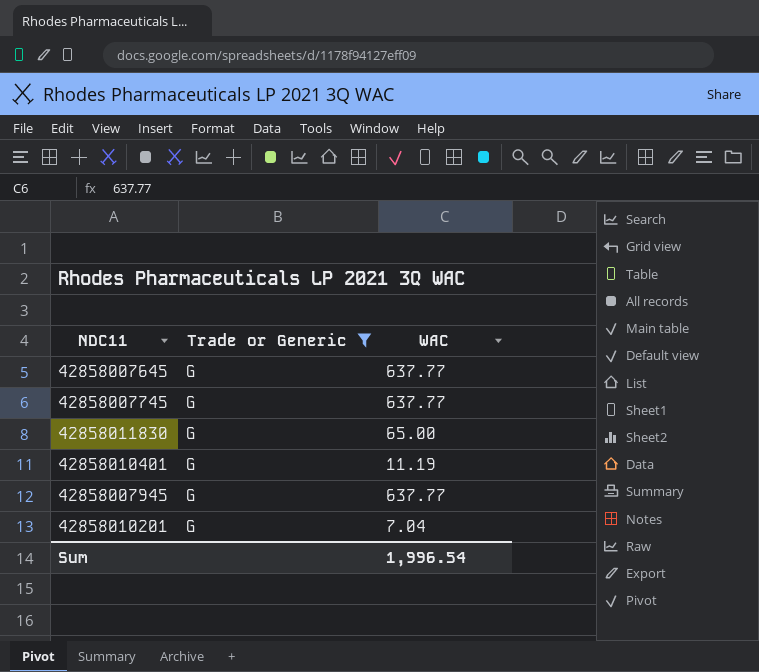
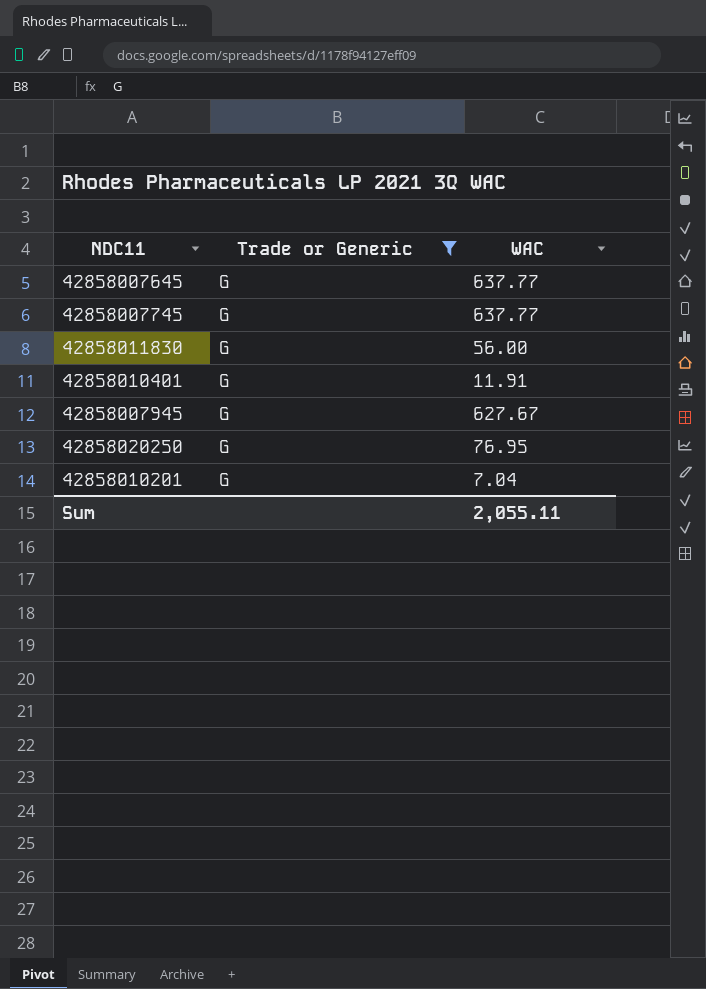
42858011830 | WAC: 65.00 -> 56.00
42858010401 | WAC: 11.19 -> 11.91
42858007945 | WAC: 637.77 -> 627.67
row 42858020250: none -> G | 76.95
Sum | WAC: 1,996.54 -> 2,055.11

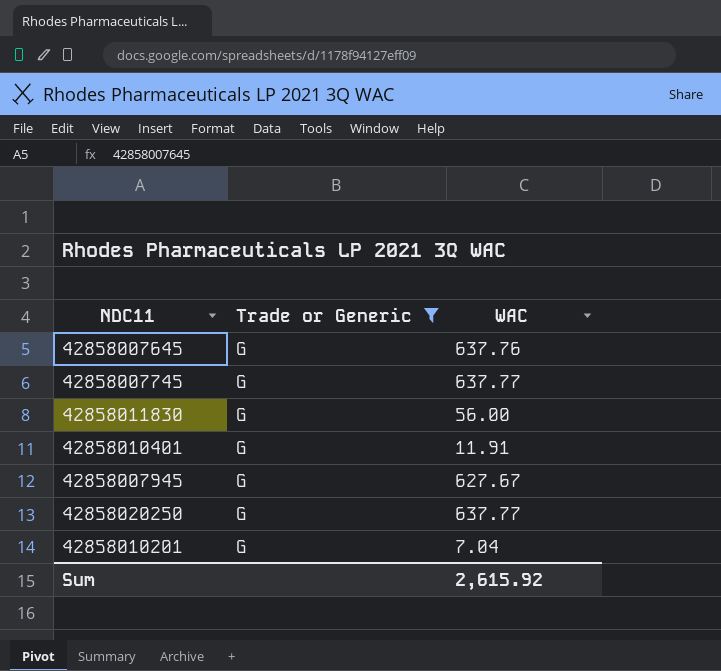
42858007645 | WAC: 637.77 -> 637.76
42858020250 | WAC: 76.95 -> 637.77
Sum | WAC: 2,055.11 -> 2,615.92

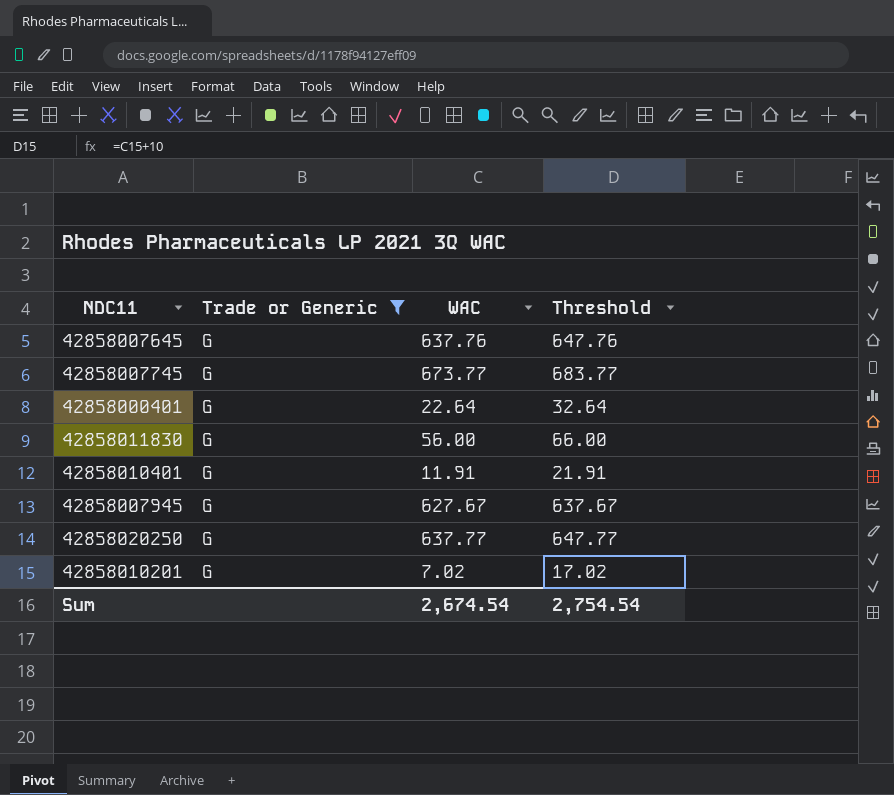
column Threshold | formula: none -> [WAC] + 10
42858007745 | WAC: 637.77 -> 673.77
row 42858000401: none -> G | 22.64 | 32.64
42858010201 | WAC: 7.04 -> 7.02
Sum | WAC: 2,615.92 -> 2,674.54

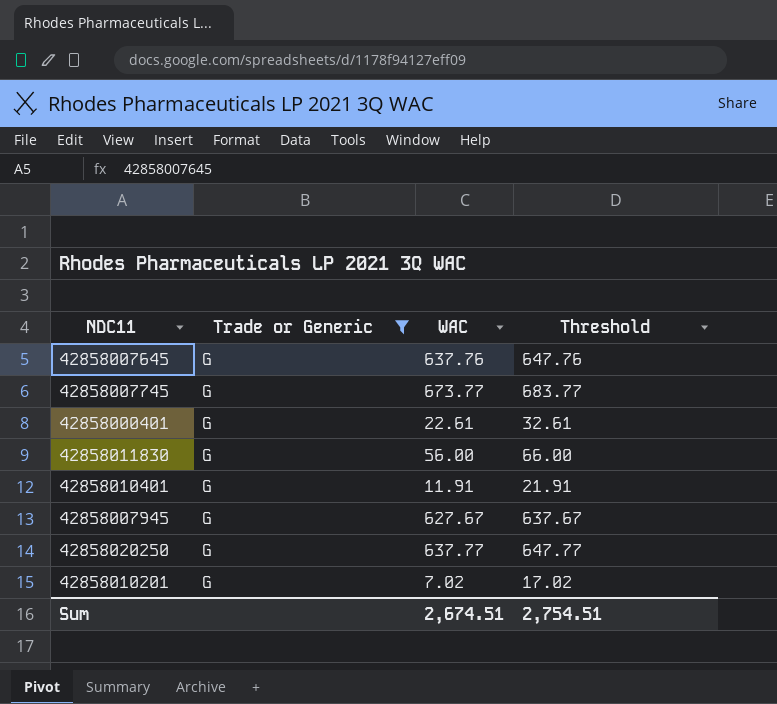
42858000401 | WAC: 22.64 -> 22.61
42858000401 | Threshold: 32.64 -> 32.61
Sum | WAC: 2,674.54 -> 2,674.51
Sum | Threshold: 2,754.54 -> 2,754.51

